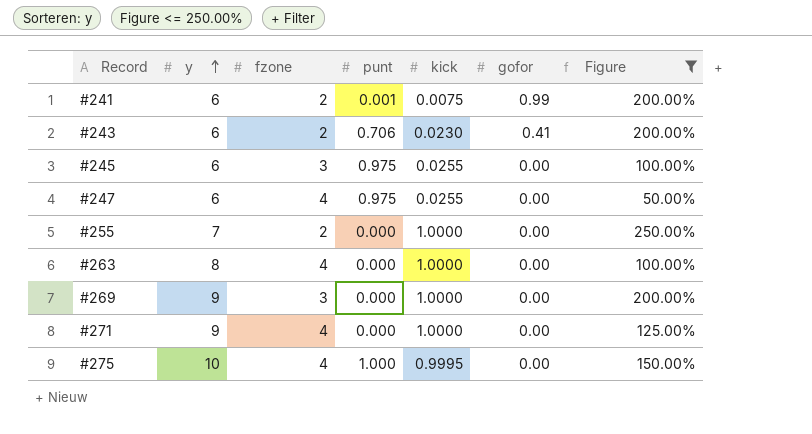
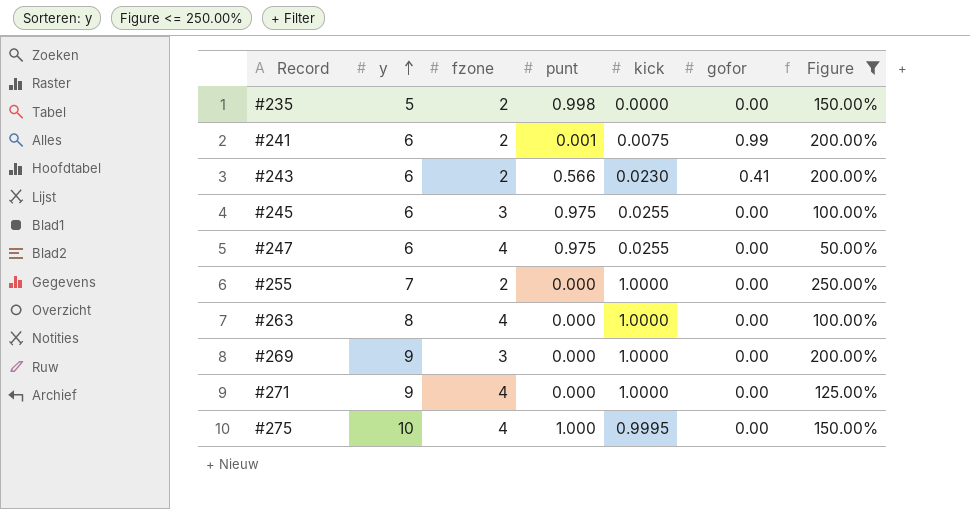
row #235: none -> 5 | 2 | 0.998 | 0.0000 | 0.00 | 150.00%
#243 | punt: 0.706 -> 0.566

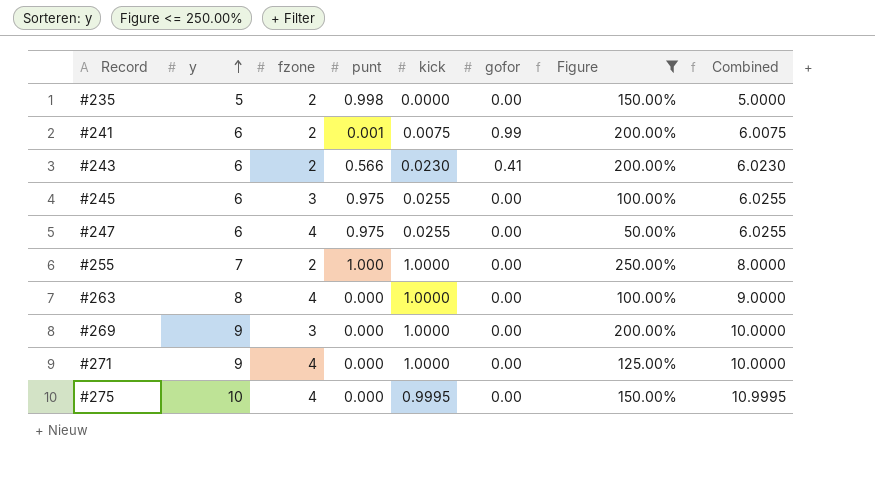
column Combined | formula: none -> [y] + [kick]
#255 | punt: 0.000 -> 1.000
#275 | punt: 1.000 -> 0.000

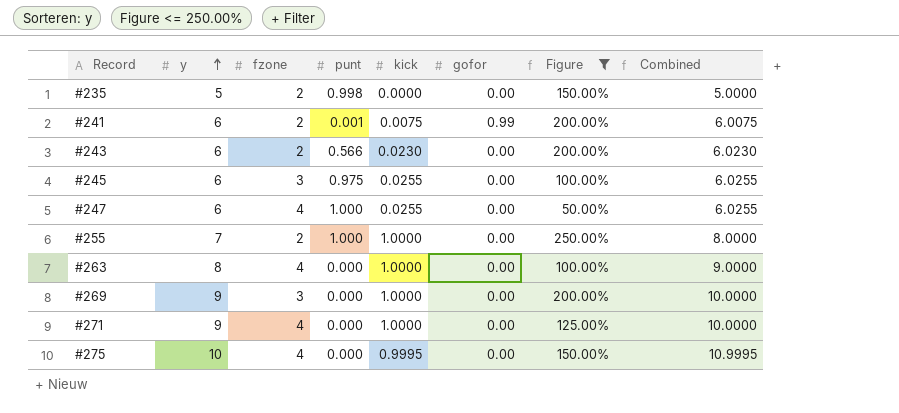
#243 | gofor: 0.41 -> 0.00
#247 | punt: 0.975 -> 1.000

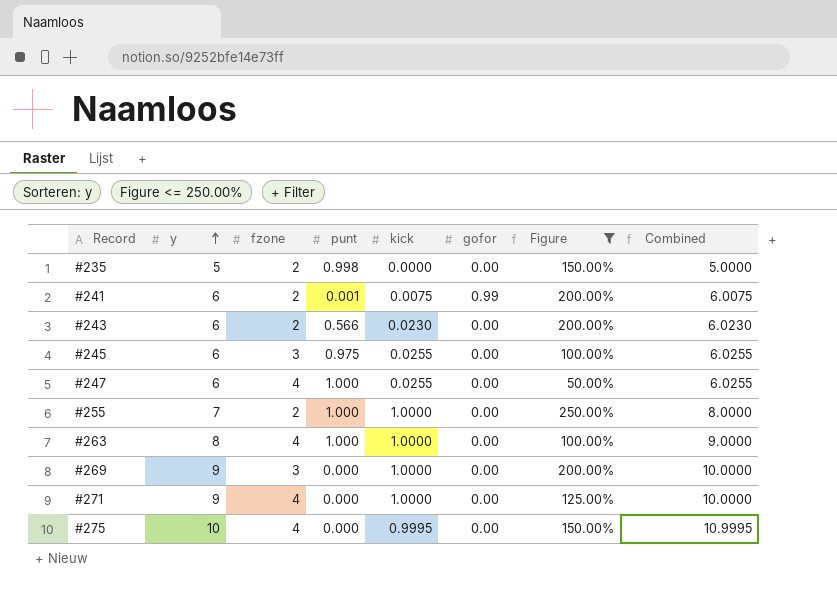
#263 | punt: 0.000 -> 1.000

